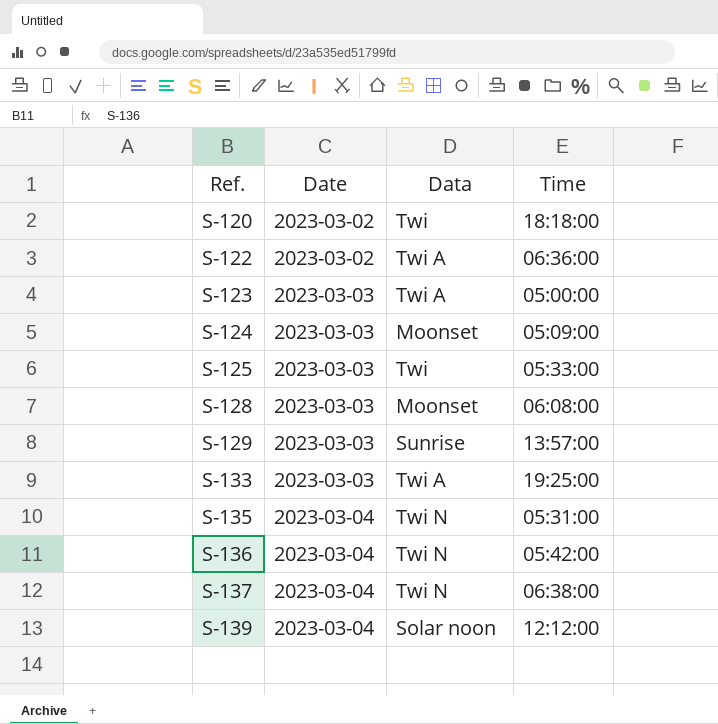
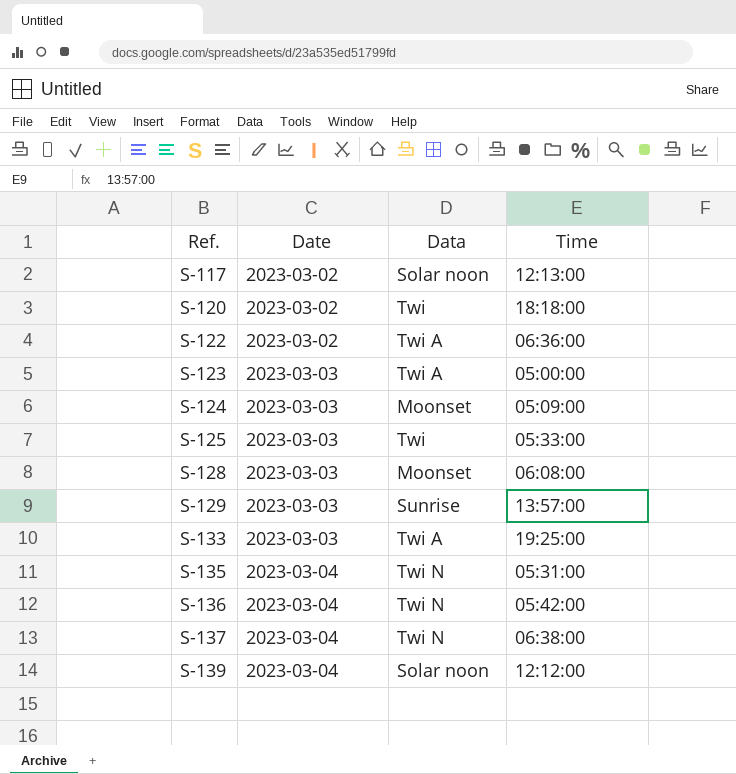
row S-117: none -> 2023-03-02 | Solar noon | 12:13:00

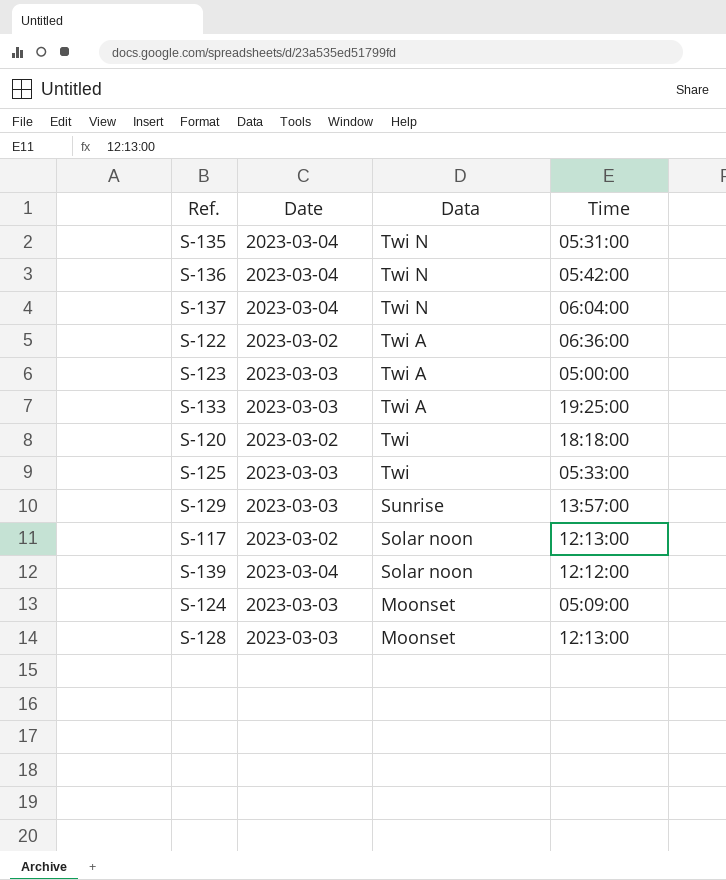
row order: Ref. ascending -> Data descending
S-137 | Time: 06:38:00 -> 06:04:00
S-128 | Time: 06:08:00 -> 12:13:00

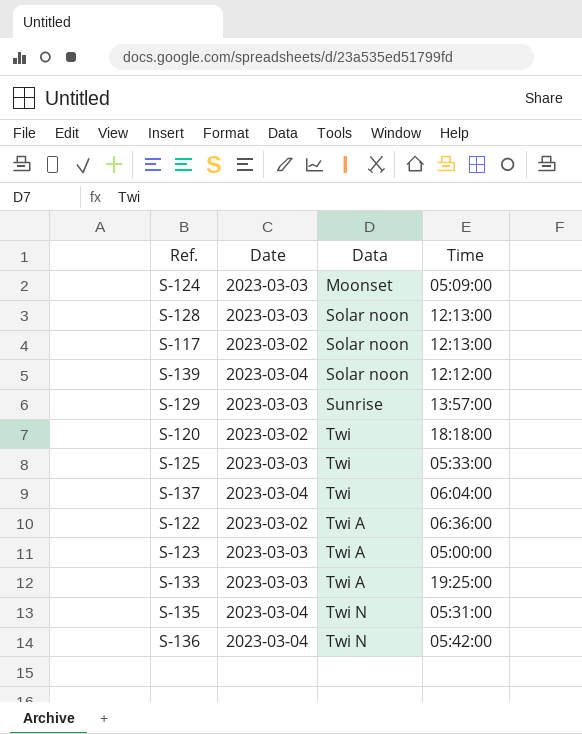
row order: Data descending -> Data ascending
S-128 | Data: Moonset -> Solar noon
S-137 | Data: Twi N -> Twi

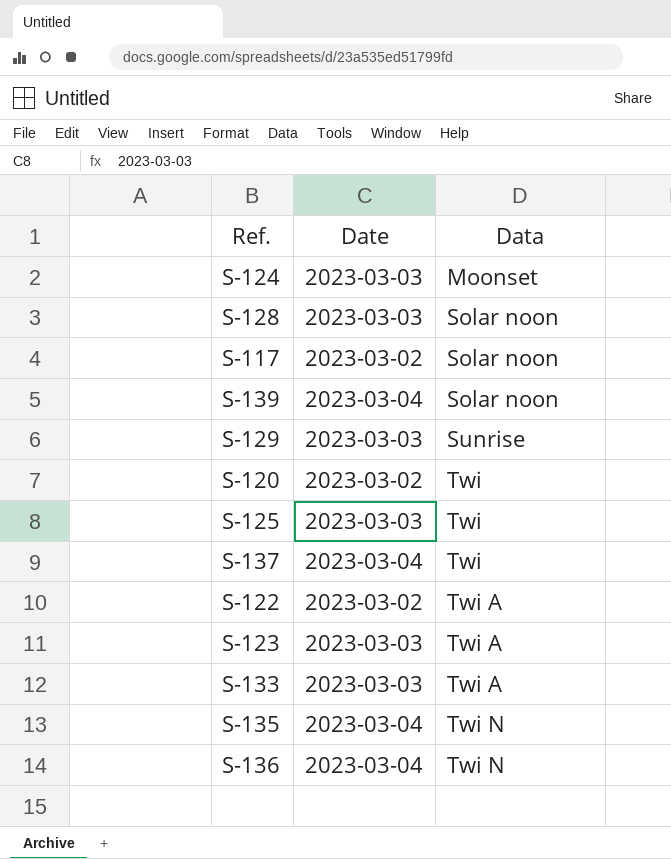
column Time | position: 4 -> none

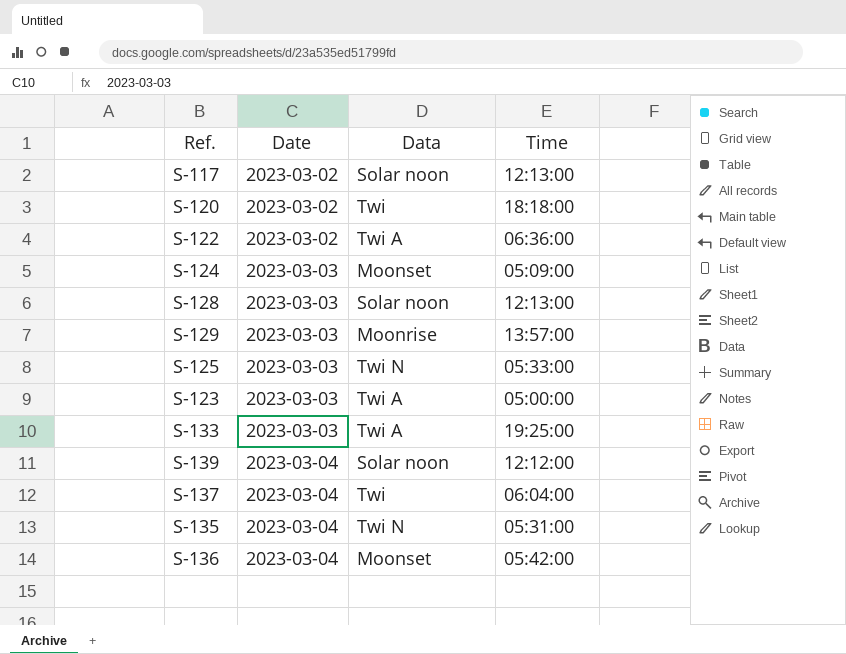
row order: Data ascending -> Date ascending
column Time | position: none -> 4
S-129 | Data: Sunrise -> Moonrise
S-125 | Data: Twi -> Twi N
S-136 | Data: Twi N -> Moonset

